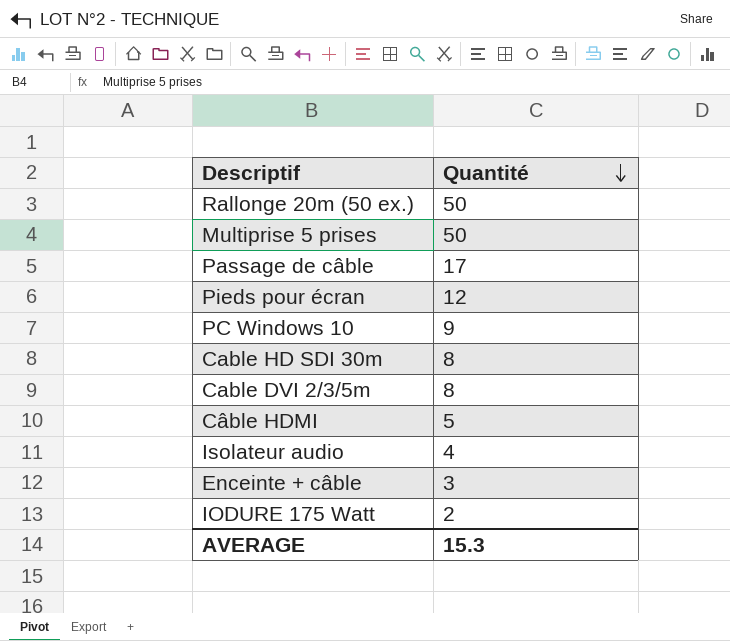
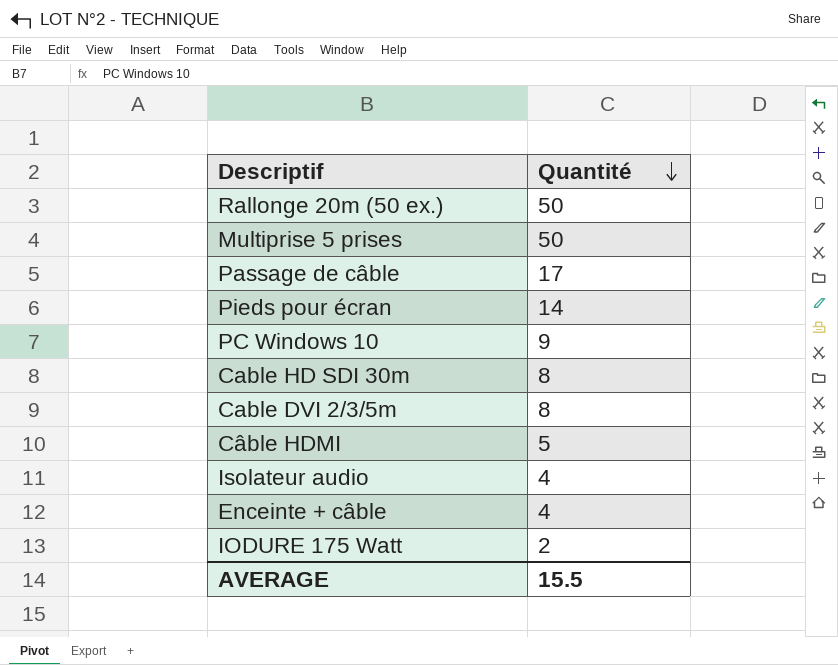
Pieds pour écran | Quantité: 12 -> 14
Enceinte + câble | Quantité: 3 -> 4
AVERAGE | Quantité: 15.3 -> 15.5

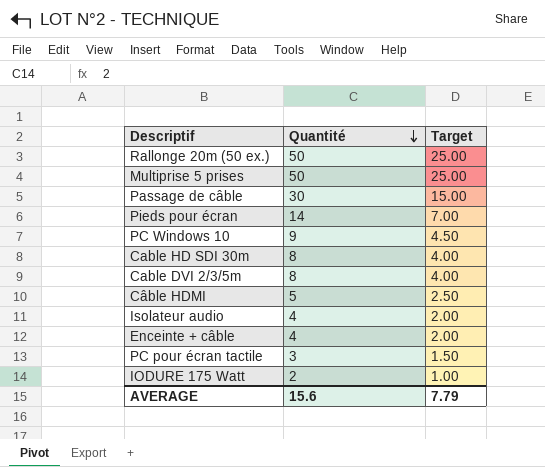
column Target | formula: none -> [Quantité] * 0.5
Passage de câble | Quantité: 17 -> 30
row PC pour écran tactile: none -> 3 | 1.50
AVERAGE | Quantité: 15.5 -> 15.6

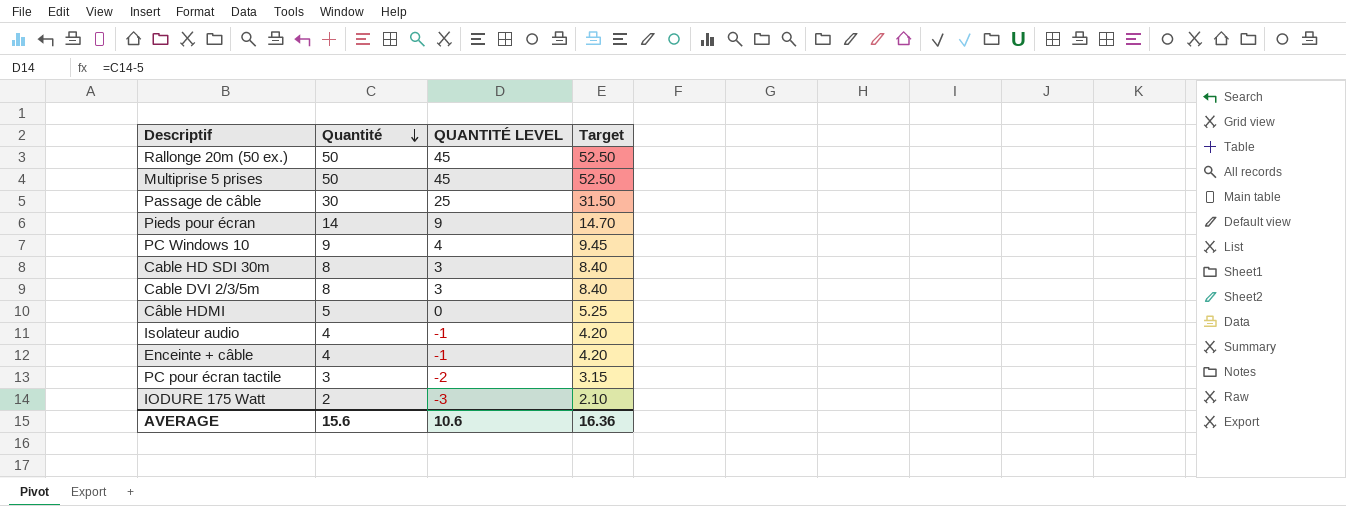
column QUANTITÉ LEVEL | formula: none -> [Quantité] - 5
column Target | formula: [Quantité] * 0.5 -> [Quantité] * 1.05
AVERAGE | Target: 7.79 -> 16.36

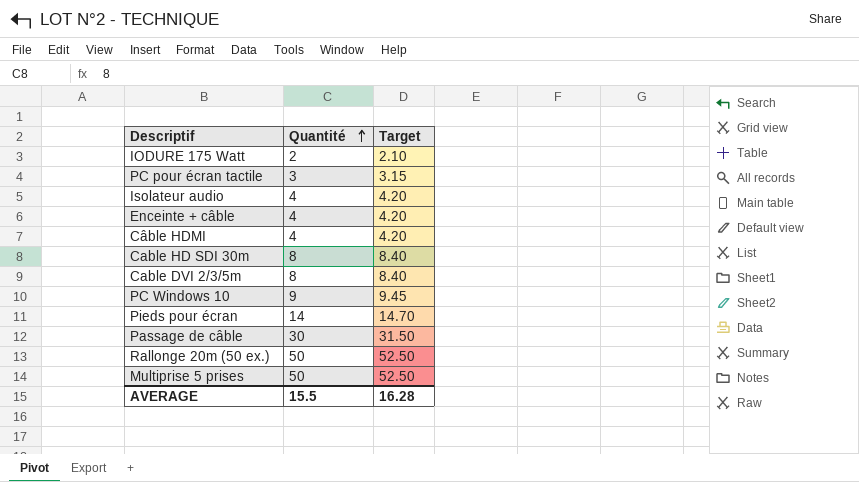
row order: Quantité descending -> Quantité ascending
column QUANTITÉ LEVEL | formula: [Quantité] - 5 -> none
Câble HDMI | Quantité: 5 -> 4
Câble HDMI | Target: 5.25 -> 4.20
AVERAGE | Quantité: 15.6 -> 15.5
AVERAGE | Target: 16.36 -> 16.28

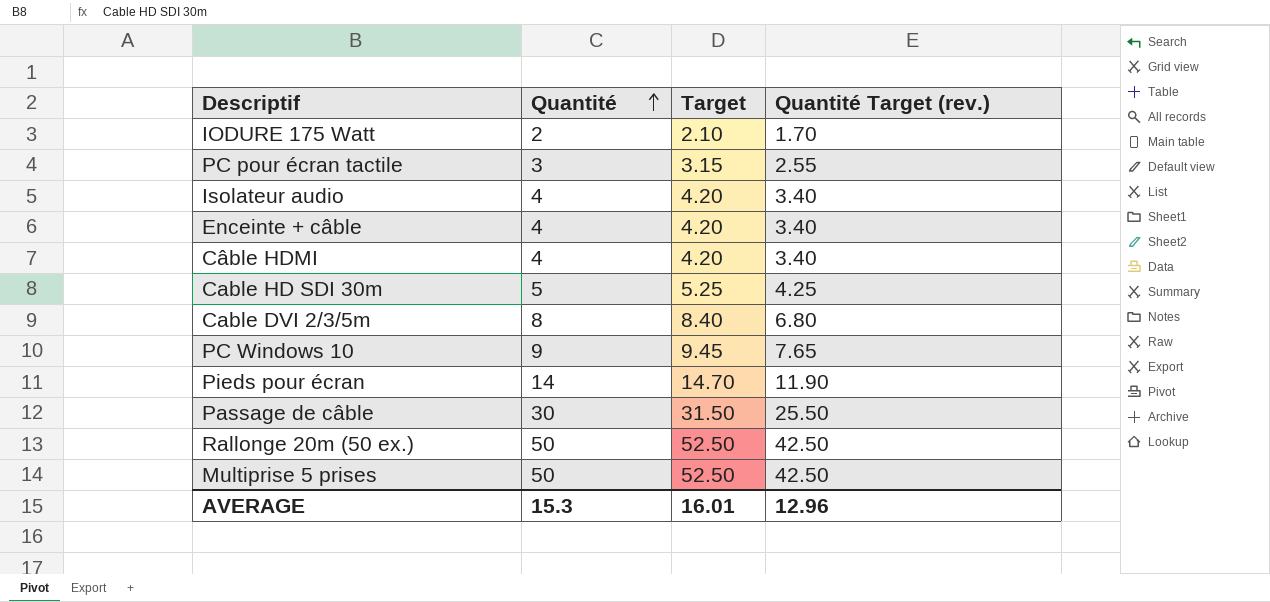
column Quantité Target (rev.) | formula: none -> [Quantité] * 0.85
Cable HD SDI 30m | Quantité: 8 -> 5
Cable HD SDI 30m | Target: 8.40 -> 5.25
AVERAGE | Quantité: 15.5 -> 15.3
AVERAGE | Target: 16.28 -> 16.01

